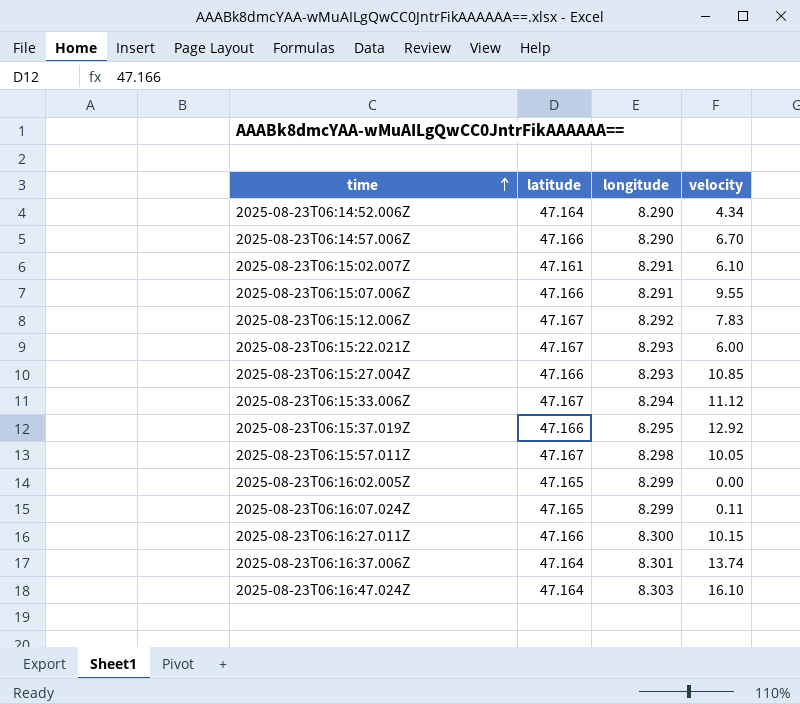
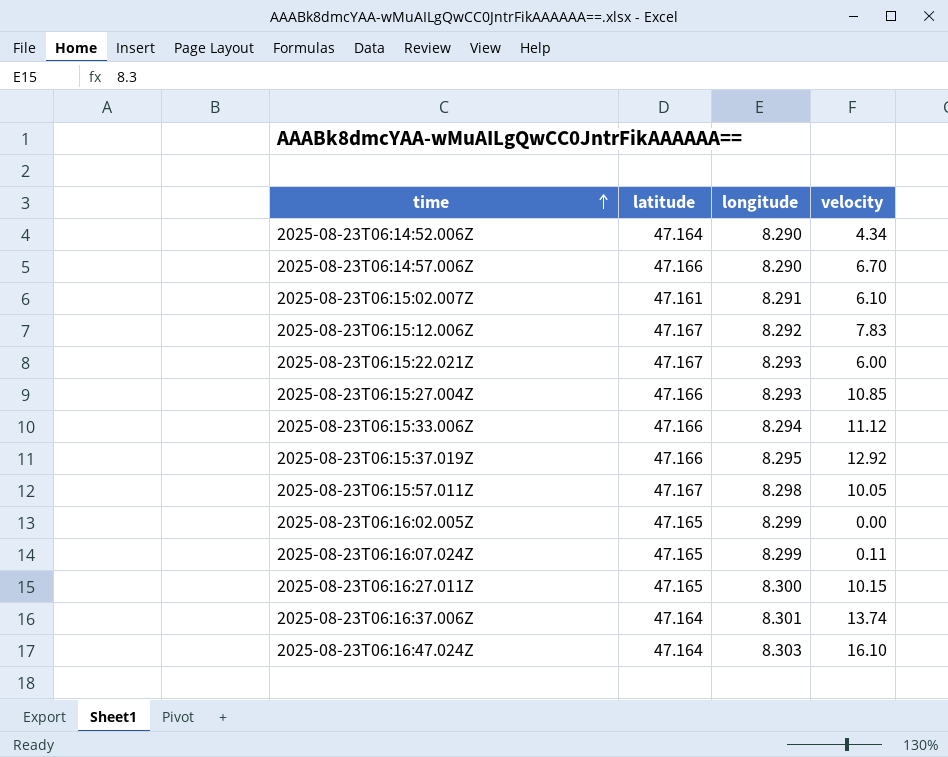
row 2025-08-23T06:15:07.006Z: 47.166 | 8.291 | 9.55 -> none
2025-08-23T06:15:33.006Z | latitude: 47.167 -> 47.166
2025-08-23T06:16:27.011Z | latitude: 47.166 -> 47.165

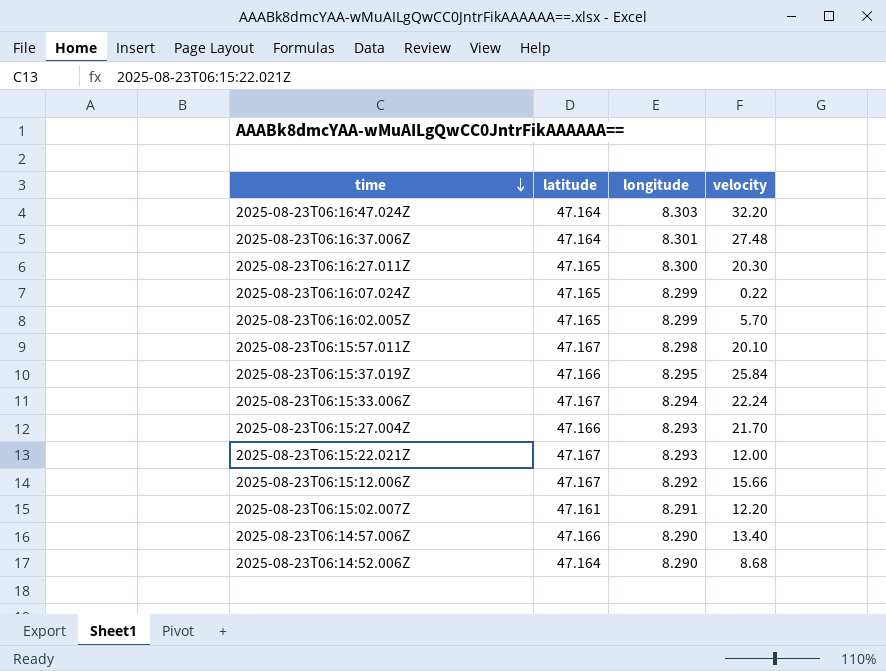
row order: time ascending -> time descending
2025-08-23T06:16:47.024Z | velocity: 16.10 -> 32.20
2025-08-23T06:16:37.006Z | velocity: 13.74 -> 27.48
2025-08-23T06:16:27.011Z | velocity: 10.15 -> 20.30
2025-08-23T06:16:07.024Z | velocity: 0.11 -> 0.22
2025-08-23T06:16:02.005Z | velocity: 0.00 -> 5.70
2025-08-23T06:15:57.011Z | velocity: 10.05 -> 20.10
2025-08-23T06:15:37.019Z | velocity: 12.92 -> 25.84
2025-08-23T06:15:33.006Z | latitude: 47.166 -> 47.167
2025-08-23T06:15:33.006Z | velocity: 11.12 -> 22.24
2025-08-23T06:15:27.004Z | velocity: 10.85 -> 21.70
2025-08-23T06:15:22.021Z | velocity: 6.00 -> 12.00
2025-08-23T06:15:12.006Z | velocity: 7.83 -> 15.66
2025-08-23T06:15:02.007Z | velocity: 6.10 -> 12.20
2025-08-23T06:14:57.006Z | velocity: 6.70 -> 13.40
2025-08-23T06:14:52.006Z | velocity: 4.34 -> 8.68

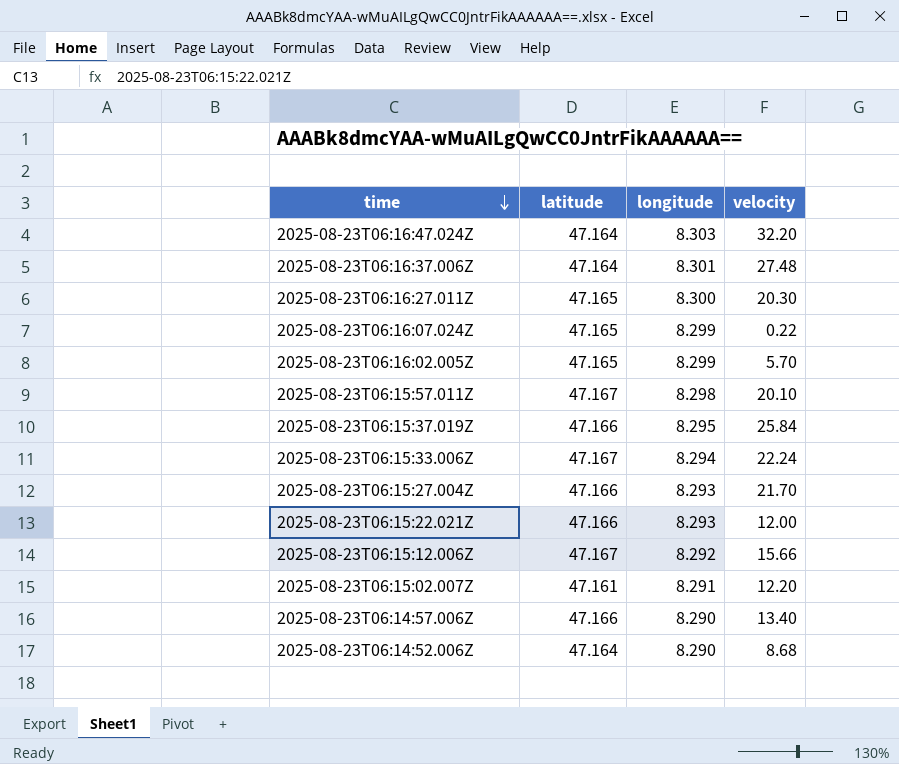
2025-08-23T06:15:22.021Z | latitude: 47.167 -> 47.166

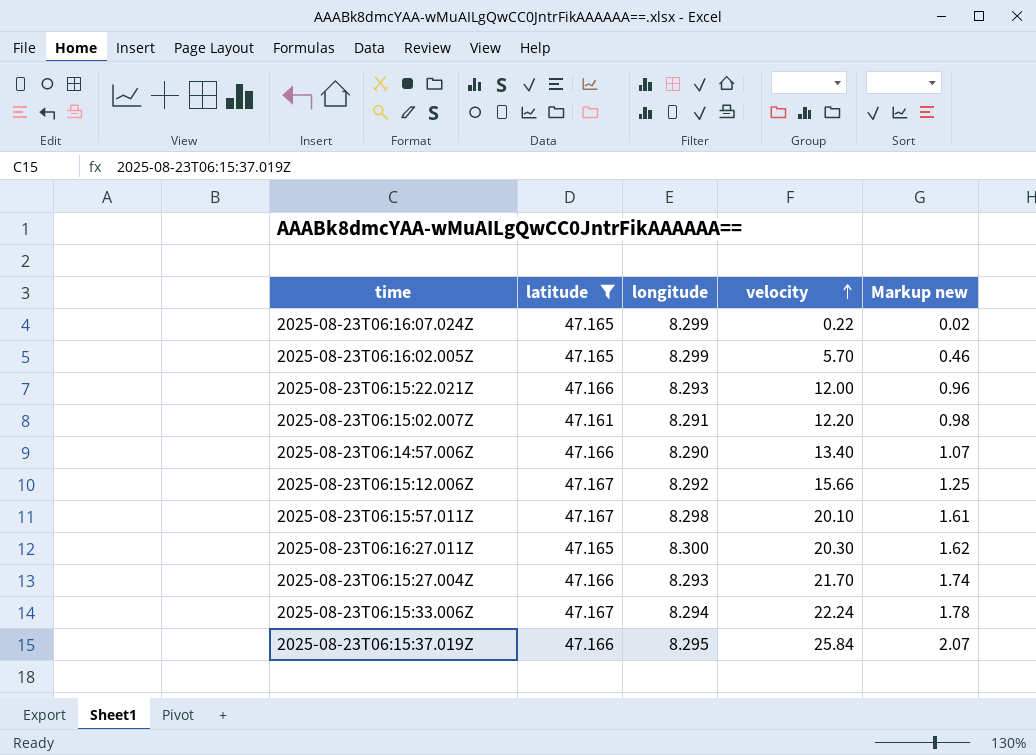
filter: none -> latitude != 47.164
row order: time descending -> velocity ascending
column Markup new | formula: none -> [velocity] * 0.08

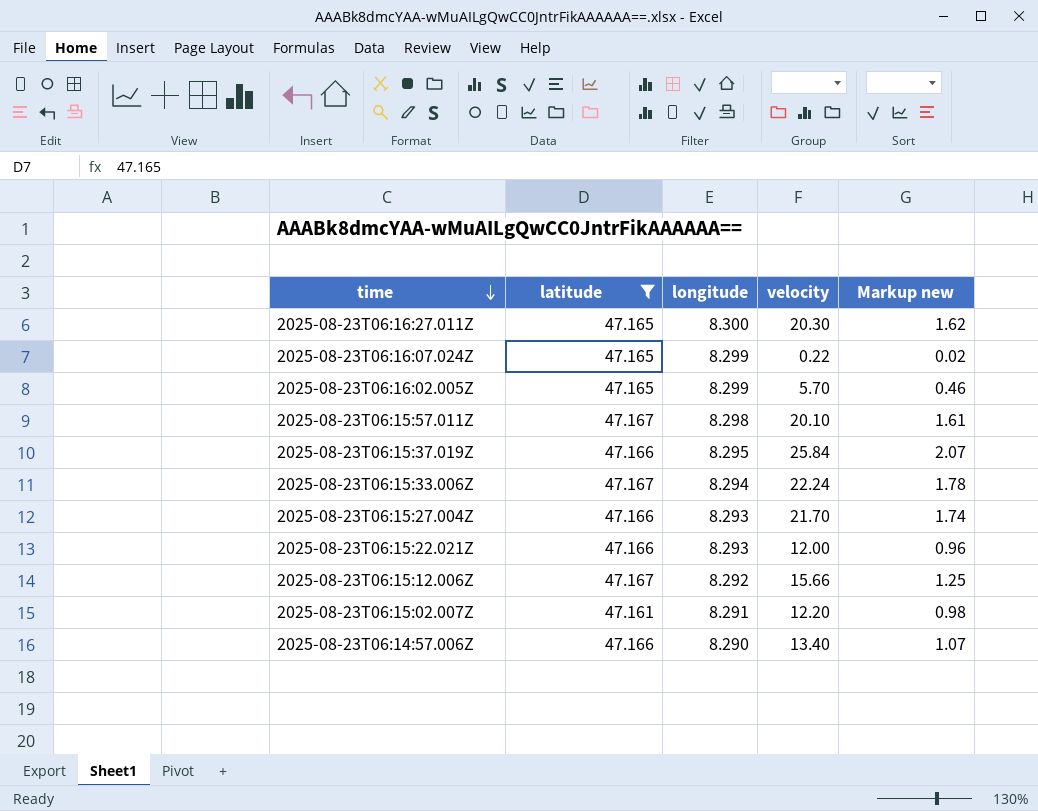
row order: velocity ascending -> time descending

